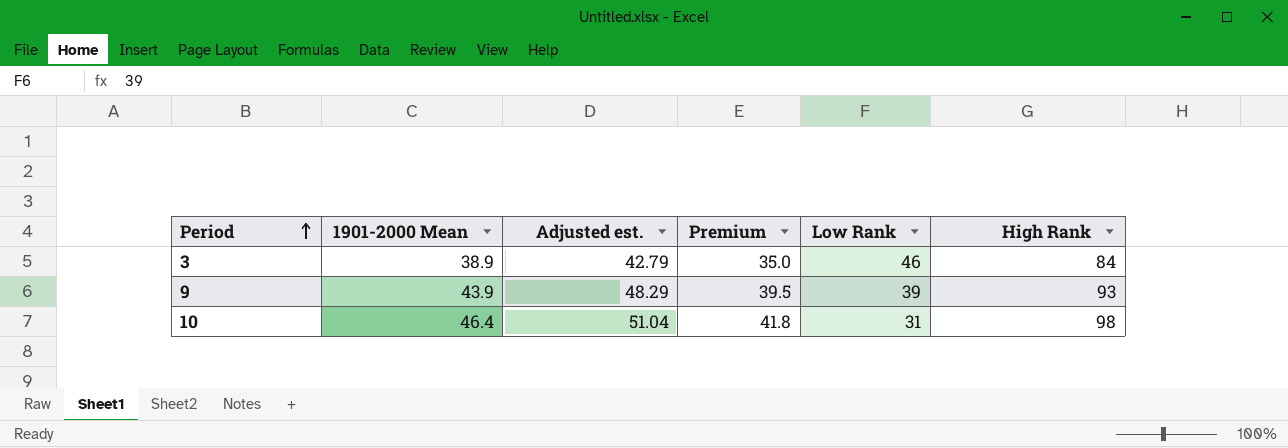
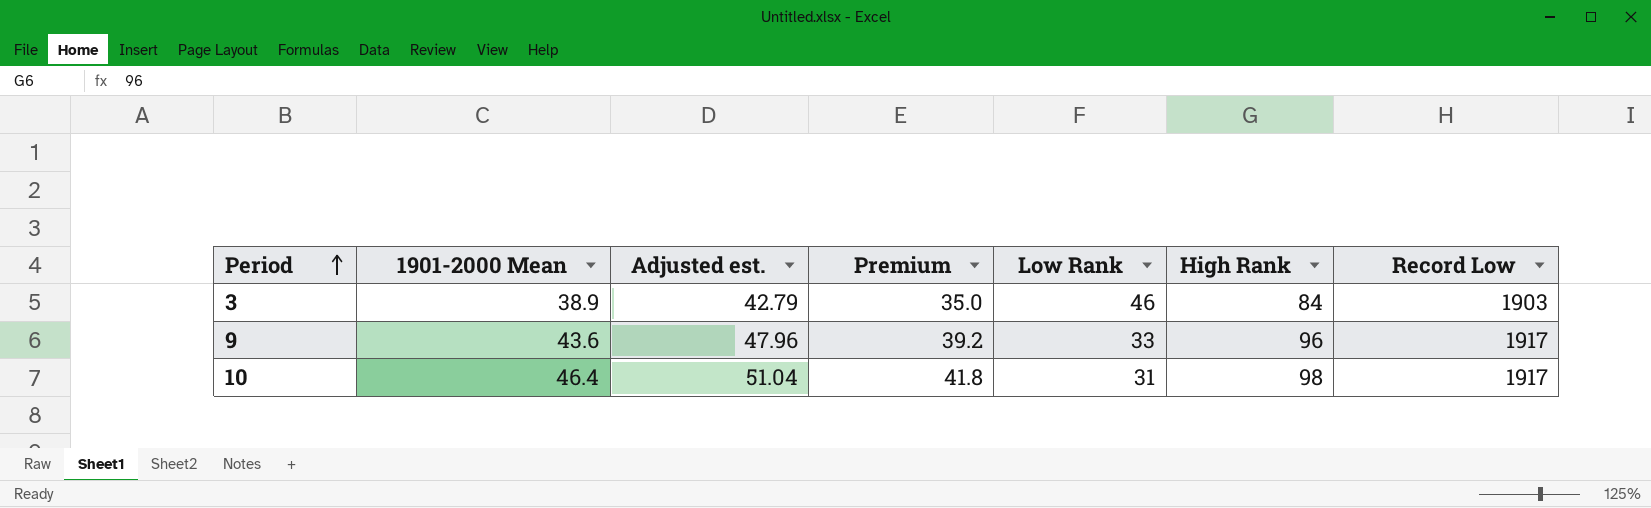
column Record Low | position: none -> 7
9 | 1901-2000 Mean: 43.9 -> 43.6
9 | Adjusted est.: 48.29 -> 47.96
9 | Premium: 39.5 -> 39.2
9 | Low Rank: 39 -> 33
9 | High Rank: 93 -> 96

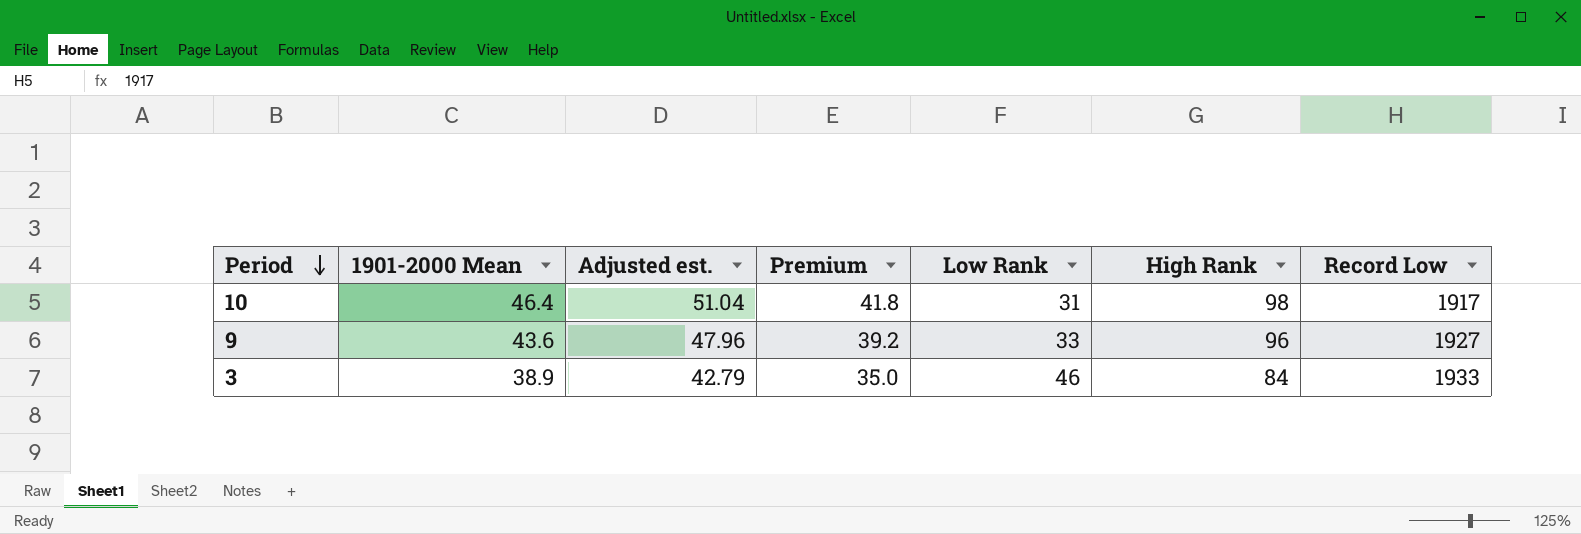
row order: Period ascending -> Period descending
9 | Record Low: 1917 -> 1927
3 | Record Low: 1903 -> 1933

